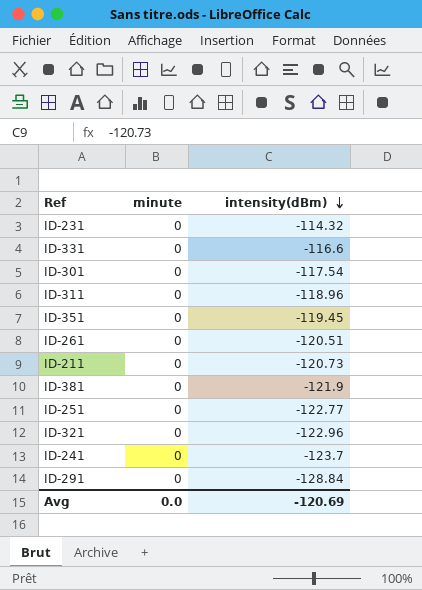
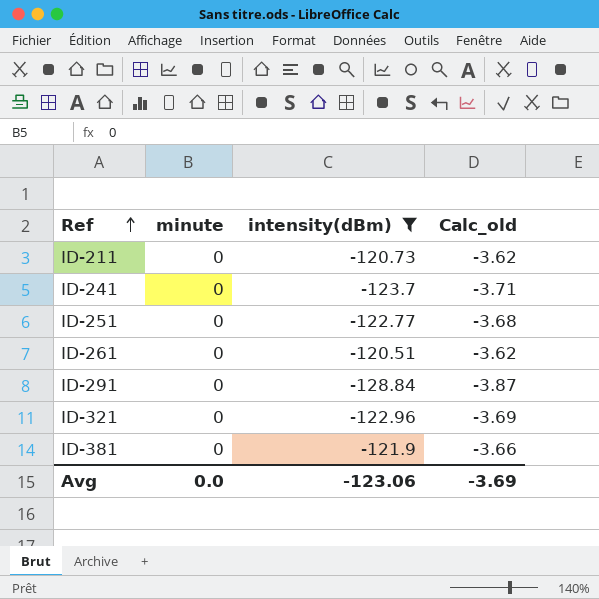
filter: none -> intensity(dBm) <= -120.51
row order: intensity(dBm) descending -> Ref ascending
column Calc_old | formula: none -> [intensity(dBm)] * 0.03
Avg | intensity(dBm): -120.69 -> -123.06

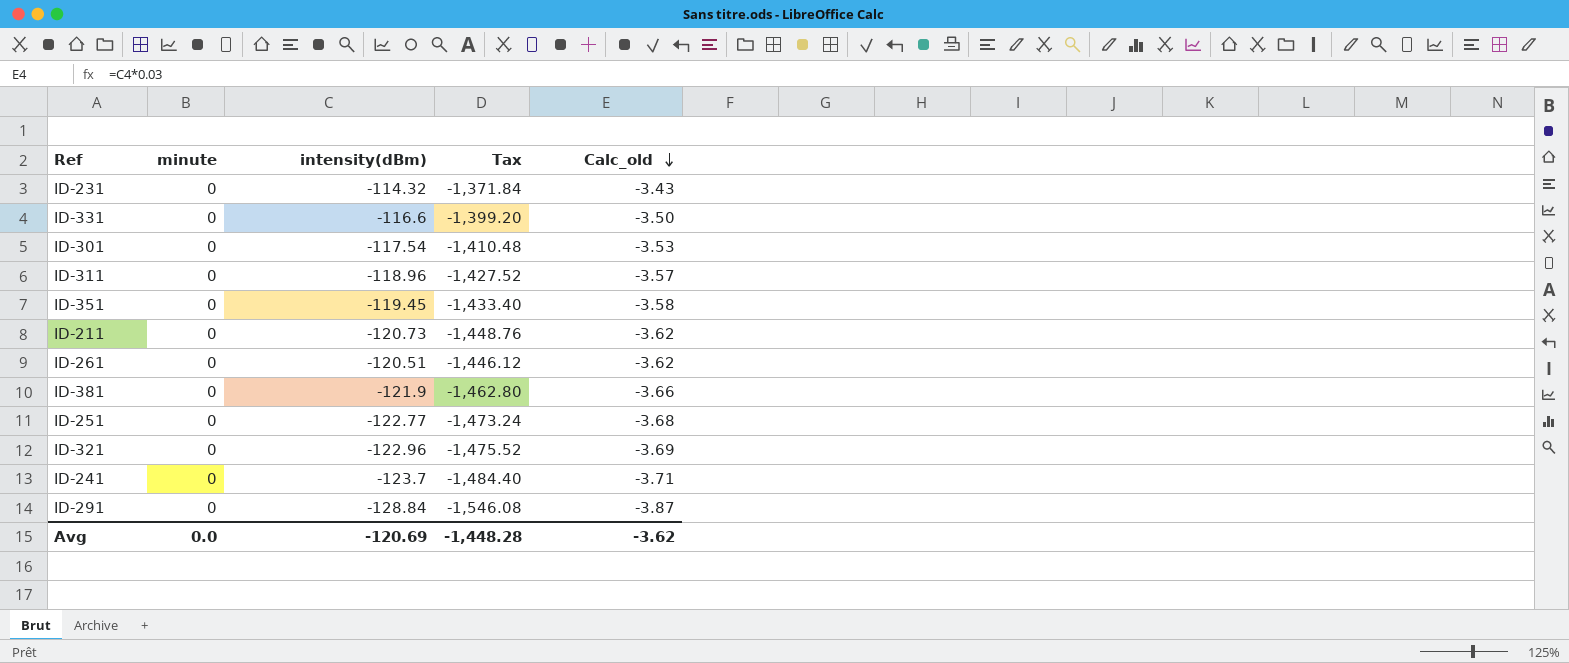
filter: intensity(dBm) <= -120.51 -> none
row order: Ref ascending -> Calc_old descending
column Tax | formula: none -> [intensity(dBm)] * 12
Avg | intensity(dBm): -123.06 -> -120.69
Avg | Calc_old: -3.69 -> -3.62

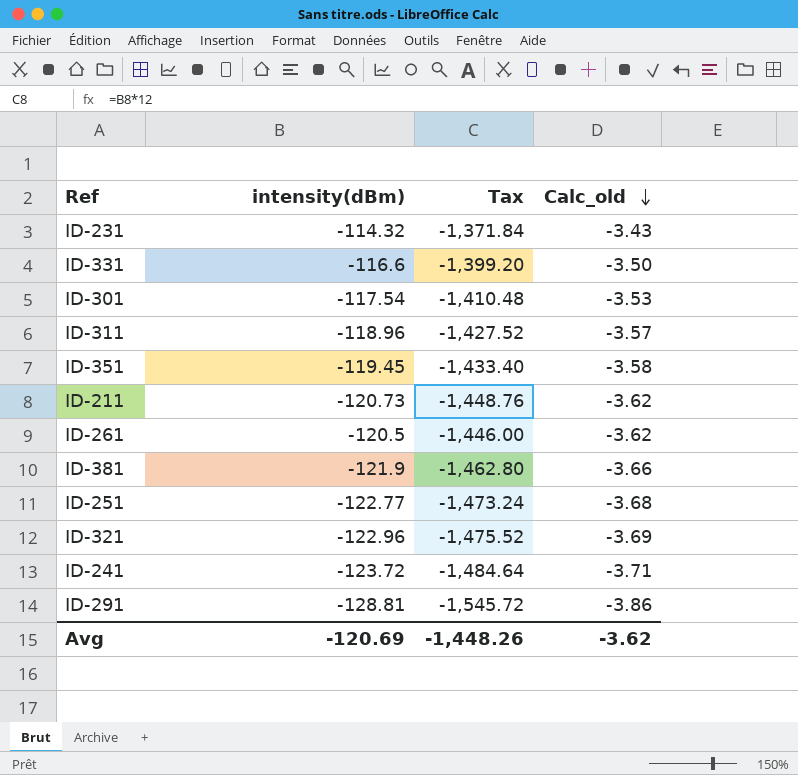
column minute | position: 2 -> none
ID-261 | intensity(dBm): -120.51 -> -120.5
ID-261 | Tax: -1,446.12 -> -1,446.00
ID-241 | intensity(dBm): -123.7 -> -123.72
ID-241 | Tax: -1,484.40 -> -1,484.64
ID-291 | intensity(dBm): -128.84 -> -128.81
ID-291 | Tax: -1,546.08 -> -1,545.72
ID-291 | Calc_old: -3.87 -> -3.86
Avg | Tax: -1,448.28 -> -1,448.26

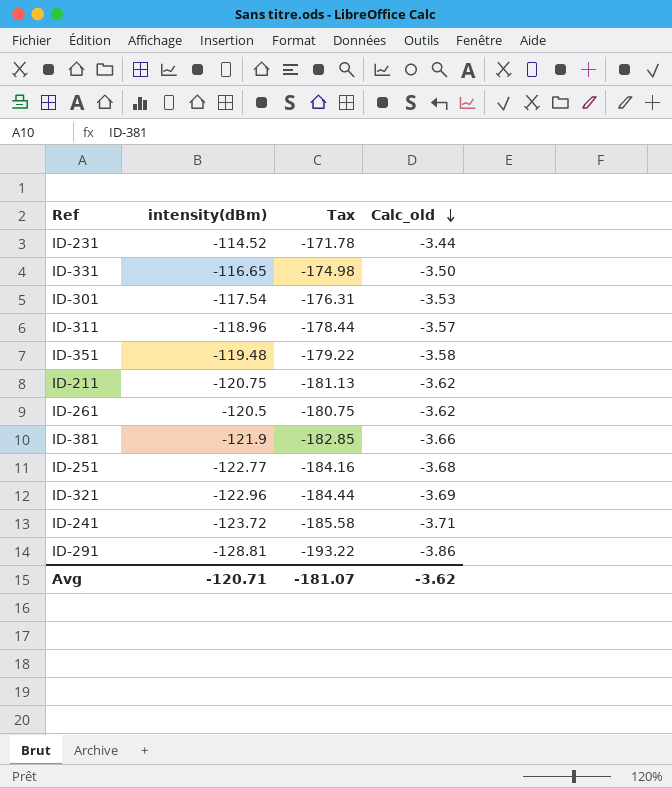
column Tax | formula: [intensity(dBm)] * 12 -> [intensity(dBm)] * 1.5
ID-231 | intensity(dBm): -114.32 -> -114.52
ID-231 | Calc_old: -3.43 -> -3.44
ID-331 | intensity(dBm): -116.6 -> -116.65
ID-351 | intensity(dBm): -119.45 -> -119.48
ID-211 | intensity(dBm): -120.73 -> -120.75
Avg | intensity(dBm): -120.69 -> -120.71
Avg | Tax: -1,448.26 -> -181.07

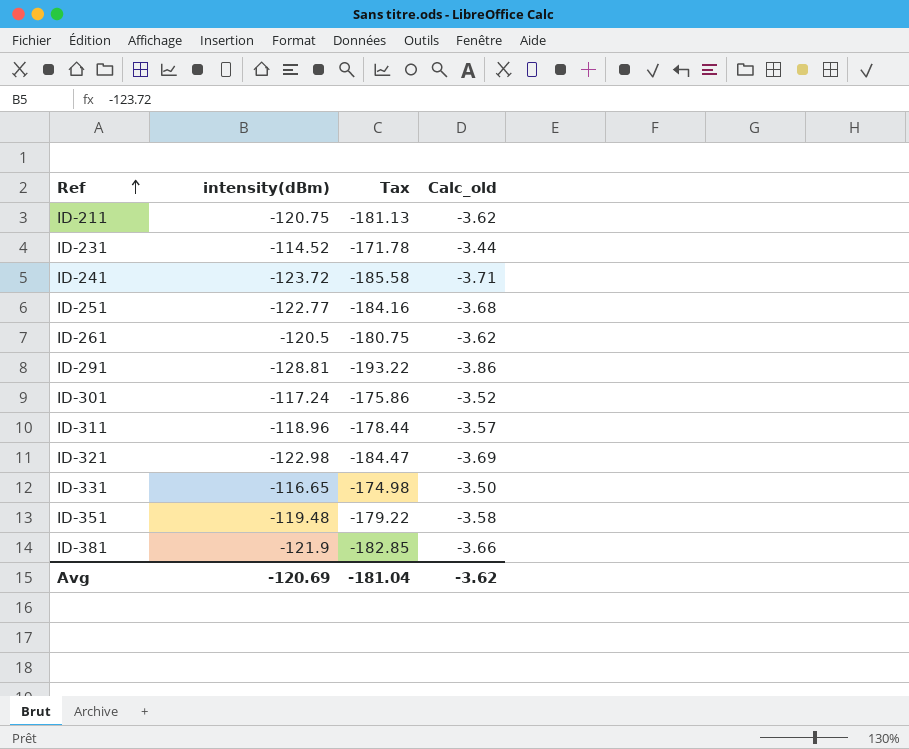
row order: Calc_old descending -> Ref ascending
ID-301 | intensity(dBm): -117.54 -> -117.24
ID-301 | Tax: -176.31 -> -175.86
ID-301 | Calc_old: -3.53 -> -3.52
ID-321 | intensity(dBm): -122.96 -> -122.98
ID-321 | Tax: -184.44 -> -184.47
Avg | intensity(dBm): -120.71 -> -120.69
Avg | Tax: -181.07 -> -181.04

